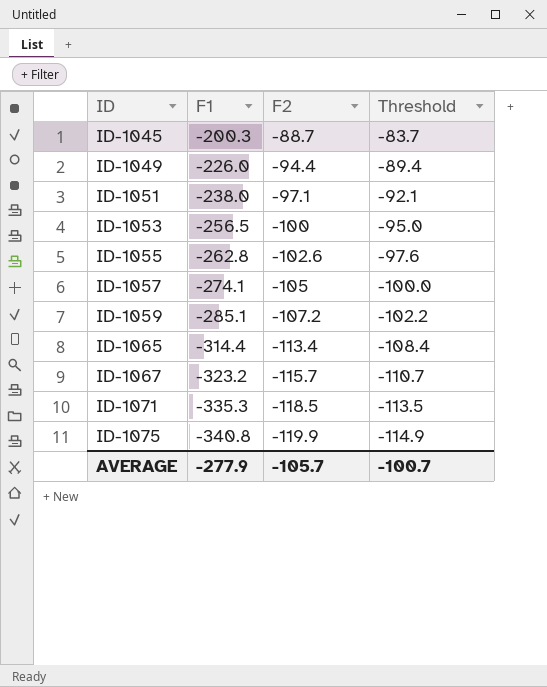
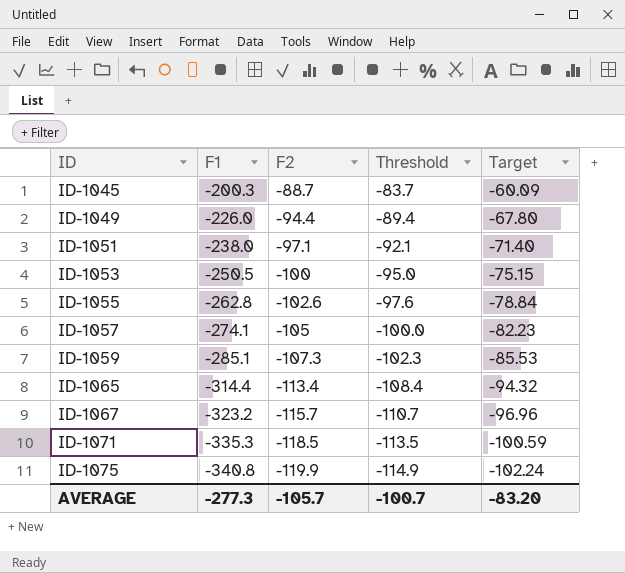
column Target | formula: none -> [F1] * 0.3
ID-1053 | F1: -256.5 -> -250.5
ID-1059 | F2: -107.2 -> -107.3
ID-1059 | Threshold: -102.2 -> -102.3
AVERAGE | F1: -277.9 -> -277.3

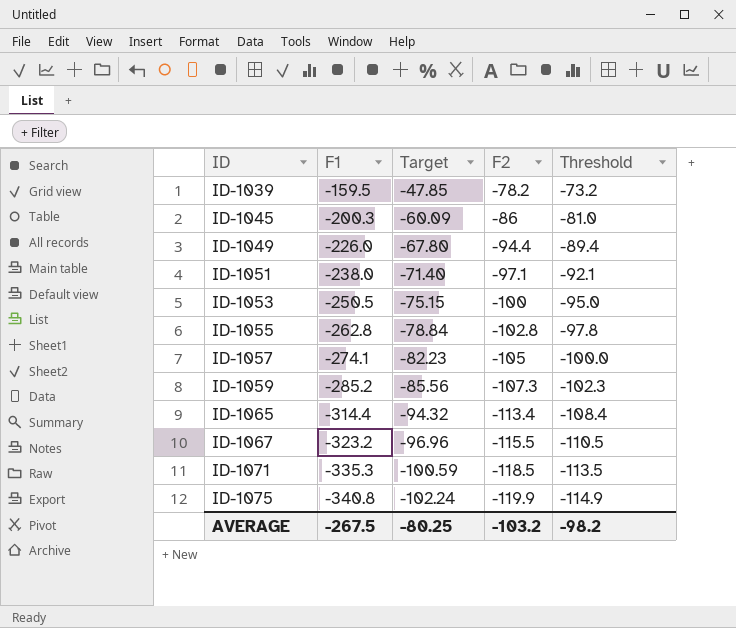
column Target | position: 5 -> 3
row ID-1039: none -> -159.5 | -47.85 | -78.2 | -73.2
ID-1045 | F2: -88.7 -> -86
ID-1045 | Threshold: -83.7 -> -81.0
ID-1055 | F2: -102.6 -> -102.8
ID-1055 | Threshold: -97.6 -> -97.8
ID-1059 | F1: -285.1 -> -285.2
ID-1059 | Target: -85.53 -> -85.56
ID-1067 | F2: -115.7 -> -115.5
ID-1067 | Threshold: -110.7 -> -110.5
AVERAGE | F1: -277.3 -> -267.5
AVERAGE | Target: -83.20 -> -80.25
AVERAGE | F2: -105.7 -> -103.2
AVERAGE | Threshold: -100.7 -> -98.2

